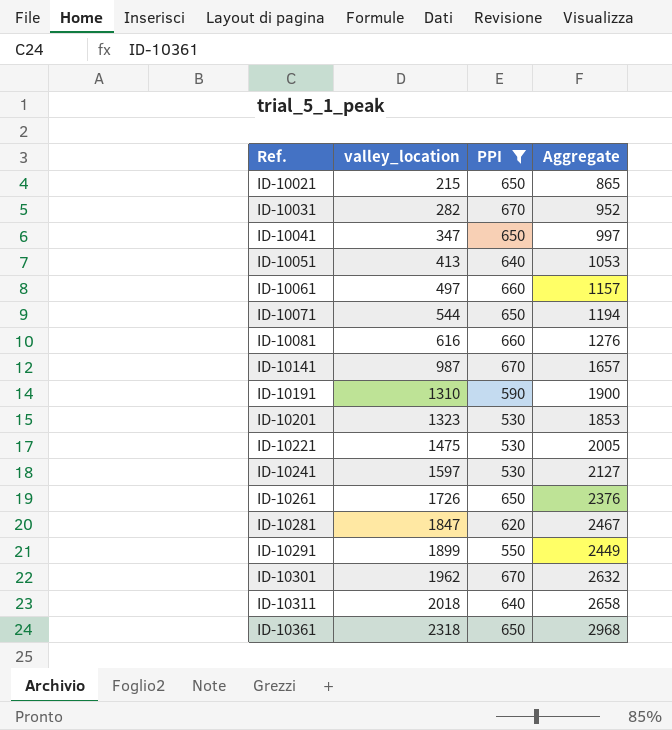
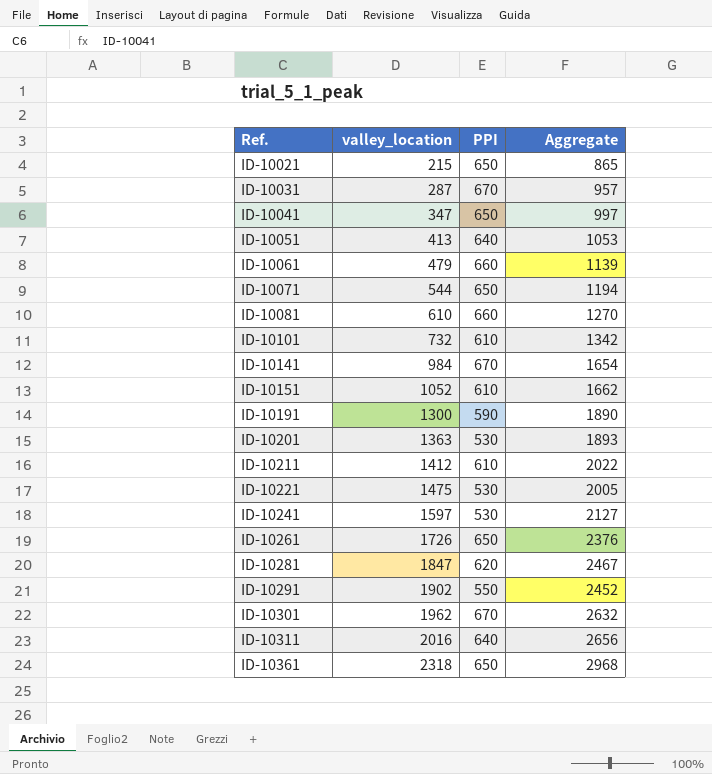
filter: PPI != 610 -> none
ID-10031 | valley_location: 282 -> 287
ID-10031 | Aggregate: 952 -> 957
ID-10061 | valley_location: 497 -> 479
ID-10061 | Aggregate: 1157 -> 1139
ID-10081 | valley_location: 616 -> 610
ID-10081 | Aggregate: 1276 -> 1270
ID-10141 | valley_location: 987 -> 984
ID-10141 | Aggregate: 1657 -> 1654
ID-10191 | valley_location: 1310 -> 1300
ID-10191 | Aggregate: 1900 -> 1890
ID-10201 | valley_location: 1323 -> 1363
ID-10201 | Aggregate: 1853 -> 1893
ID-10291 | valley_location: 1899 -> 1902
ID-10291 | Aggregate: 2449 -> 2452
ID-10311 | valley_location: 2018 -> 2016
ID-10311 | Aggregate: 2658 -> 2656

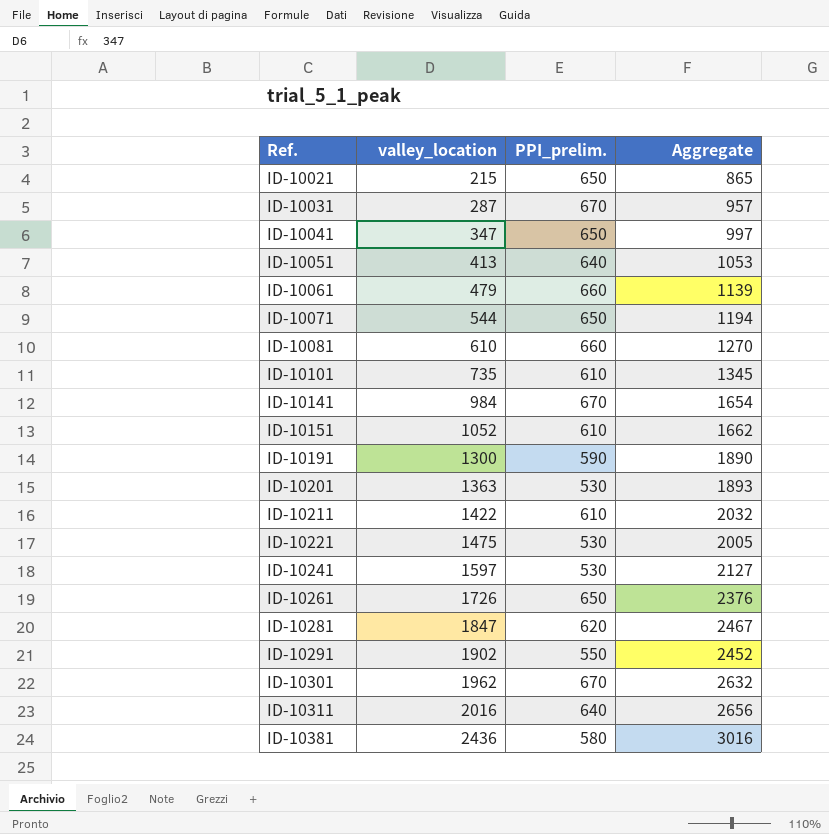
column name: PPI -> PPI_prelim.
row ID-10361: 2318 | 650 | 2968 -> none
ID-10101 | valley_location: 732 -> 735
ID-10101 | Aggregate: 1342 -> 1345
ID-10211 | valley_location: 1412 -> 1422
ID-10211 | Aggregate: 2022 -> 2032
row ID-10381: none -> 2436 | 580 | 3016

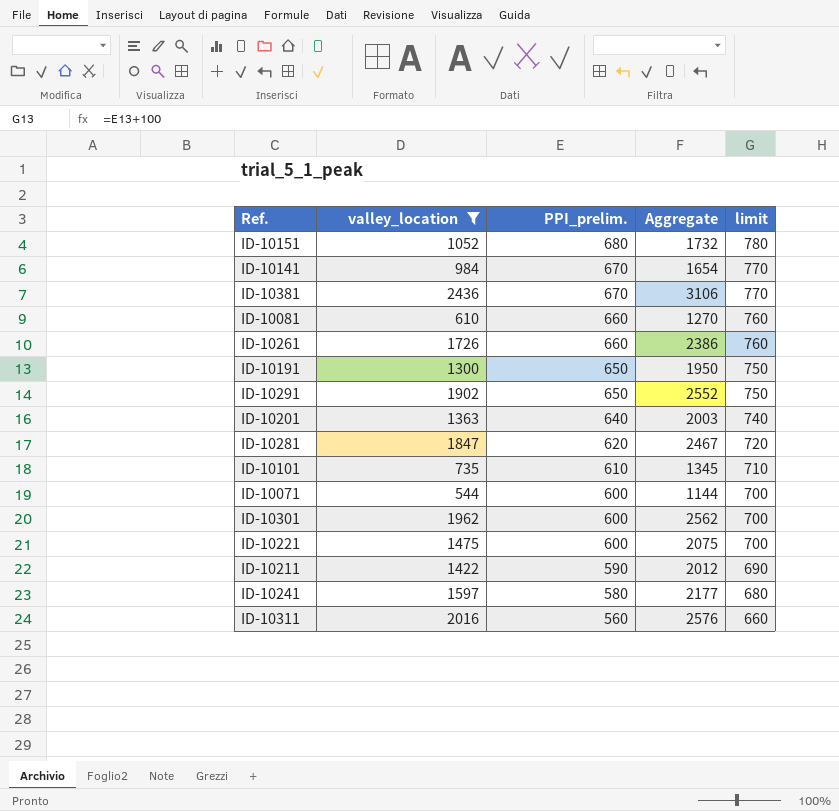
filter: none -> valley_location >= 544
row order: Ref. ascending -> PPI_prelim. descending
column limit | formula: none -> [PPI_prelim.] + 100
ID-10151 | PPI_prelim.: 610 -> 680
ID-10151 | Aggregate: 1662 -> 1732
ID-10381 | PPI_prelim.: 580 -> 670
ID-10381 | Aggregate: 3016 -> 3106
ID-10261 | PPI_prelim.: 650 -> 660
ID-10261 | Aggregate: 2376 -> 2386
ID-10191 | PPI_prelim.: 590 -> 650
ID-10191 | Aggregate: 1890 -> 1950
ID-10291 | PPI_prelim.: 550 -> 650
ID-10291 | Aggregate: 2452 -> 2552
ID-10201 | PPI_prelim.: 530 -> 640
ID-10201 | Aggregate: 1893 -> 2003
ID-10071 | PPI_prelim.: 650 -> 600
ID-10071 | Aggregate: 1194 -> 1144
ID-10301 | PPI_prelim.: 670 -> 600
ID-10301 | Aggregate: 2632 -> 2562
ID-10221 | PPI_prelim.: 530 -> 600
ID-10221 | Aggregate: 2005 -> 2075
ID-10211 | PPI_prelim.: 610 -> 590
ID-10211 | Aggregate: 2032 -> 2012
ID-10241 | PPI_prelim.: 530 -> 580
ID-10241 | Aggregate: 2127 -> 2177
ID-10311 | PPI_prelim.: 640 -> 560
ID-10311 | Aggregate: 2656 -> 2576

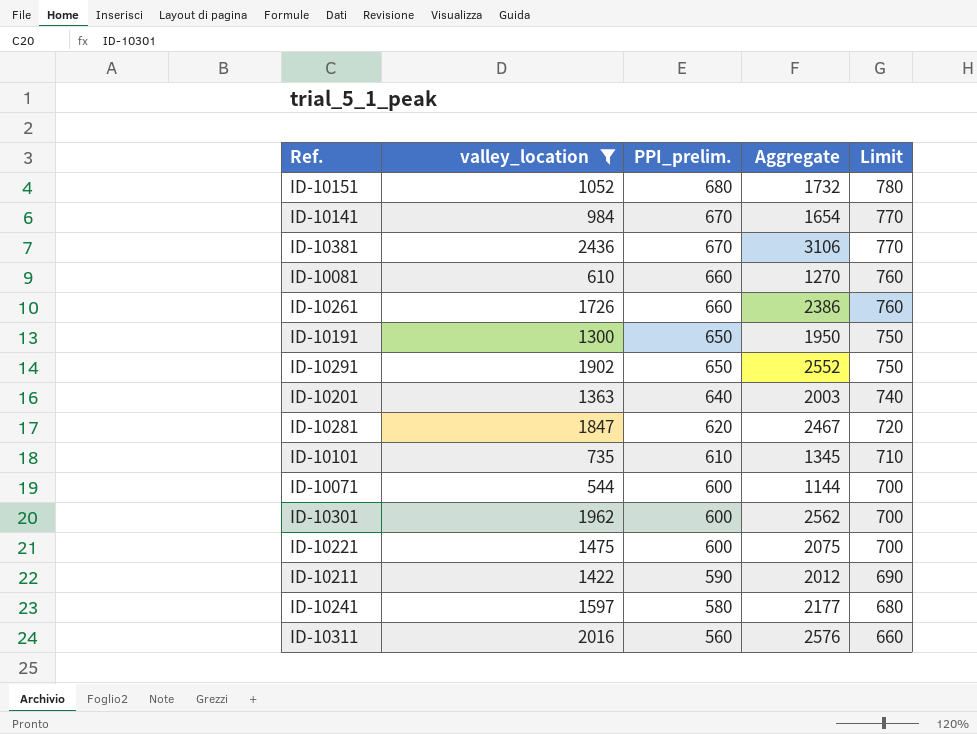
column name: limit -> Limit

